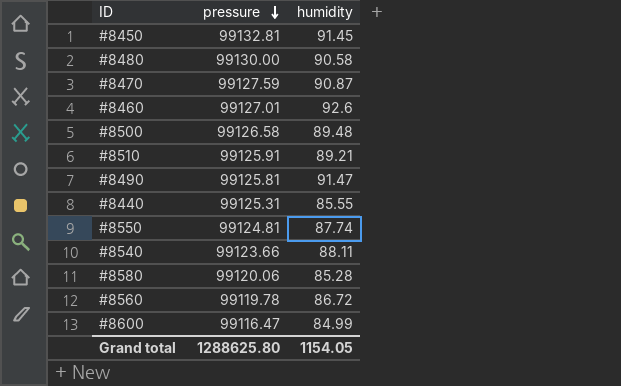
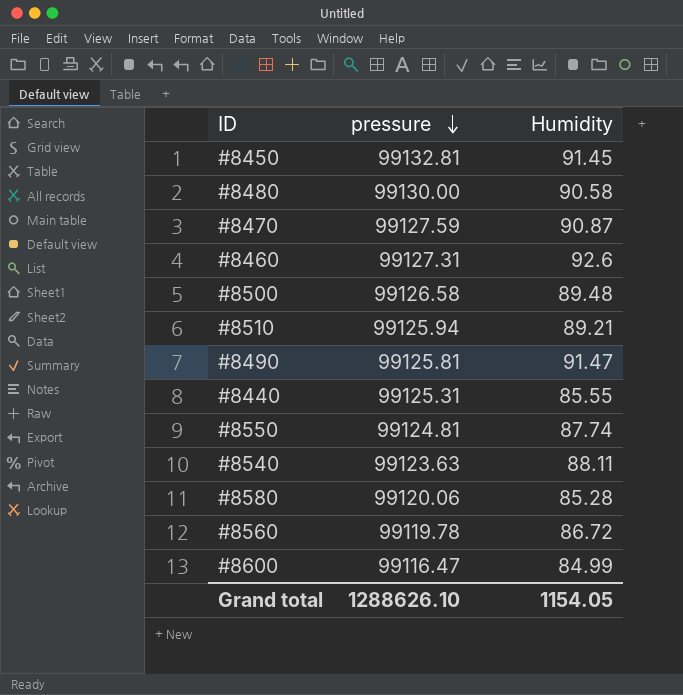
column name: humidity -> Humidity
#8460 | pressure: 99127.01 -> 99127.31
#8510 | pressure: 99125.91 -> 99125.94
#8540 | pressure: 99123.66 -> 99123.63
Grand total | pressure: 1288625.80 -> 1288626.10

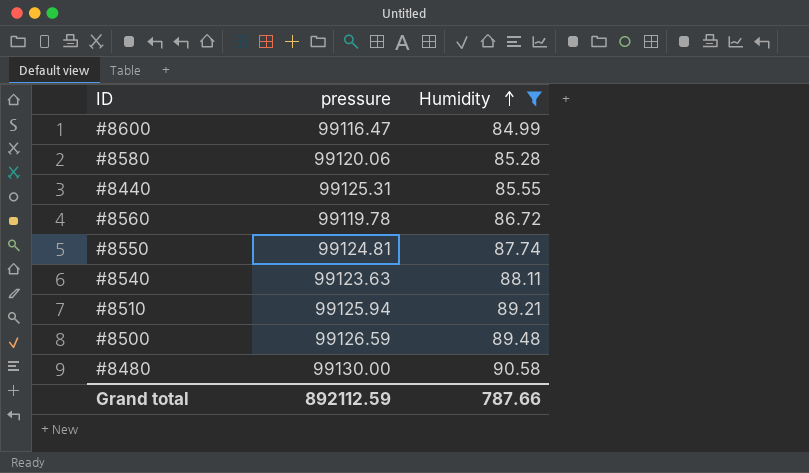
filter: none -> Humidity <= 90.58
row order: pressure descending -> Humidity ascending
#8500 | pressure: 99126.58 -> 99126.59
Grand total | pressure: 1288626.10 -> 892112.59
Grand total | Humidity: 1154.05 -> 787.66

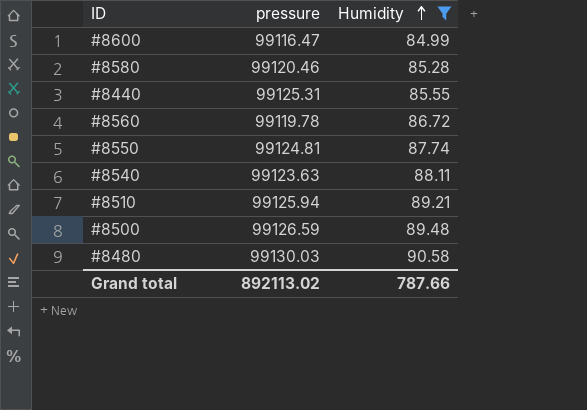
#8580 | pressure: 99120.06 -> 99120.46
#8480 | pressure: 99130.00 -> 99130.03
Grand total | pressure: 892112.59 -> 892113.02

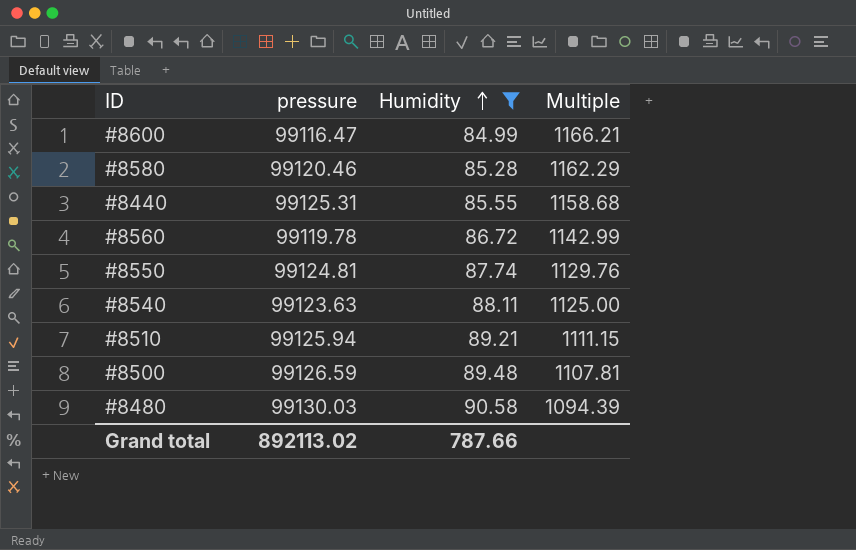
column Multiple | formula: none -> [pressure] / [Humidity]

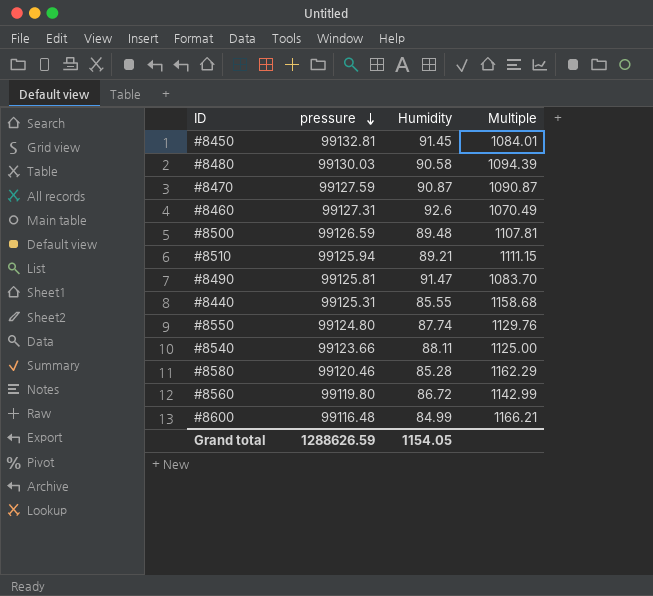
filter: Humidity <= 90.58 -> none
row order: Humidity ascending -> pressure descending
#8550 | pressure: 99124.81 -> 99124.80
#8540 | pressure: 99123.63 -> 99123.66
#8560 | pressure: 99119.78 -> 99119.80
#8600 | pressure: 99116.47 -> 99116.48
Grand total | pressure: 892113.02 -> 1288626.59
Grand total | Humidity: 787.66 -> 1154.05

